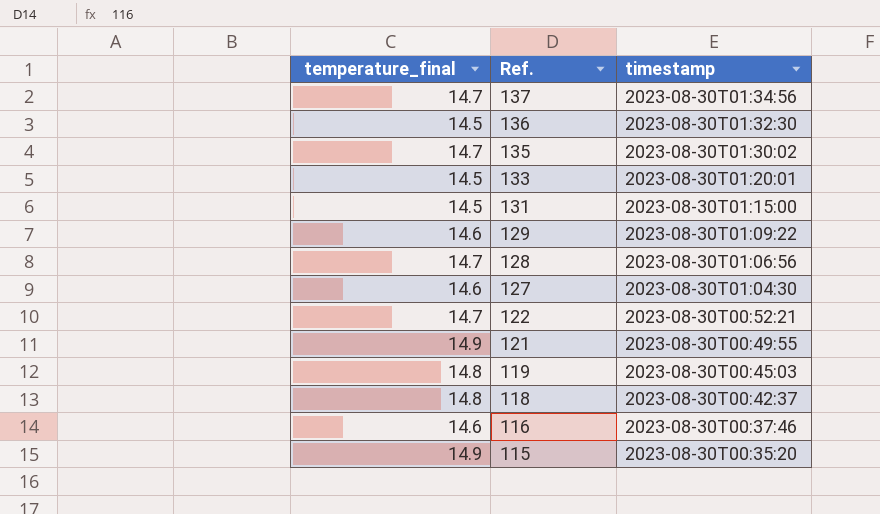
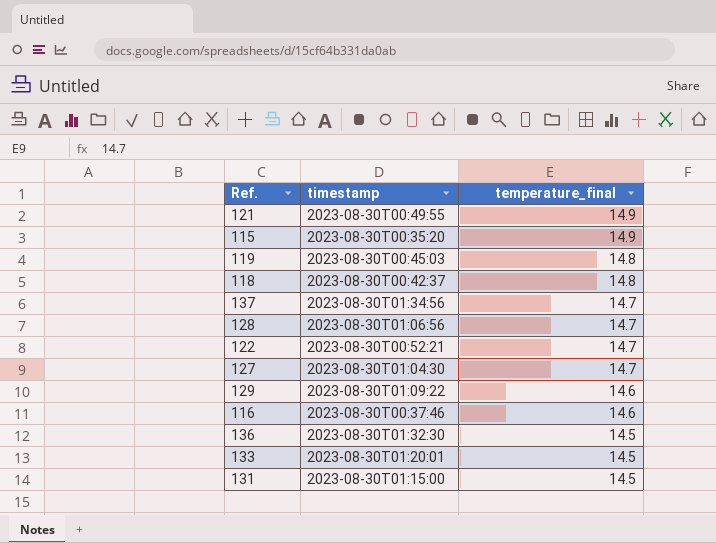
row order: Ref. descending -> temperature_final descending
column temperature_final | position: 1 -> 3
row 135: 14.7 | 2023-08-30T01:30:02 -> none
127 | temperature_final: 14.6 -> 14.7

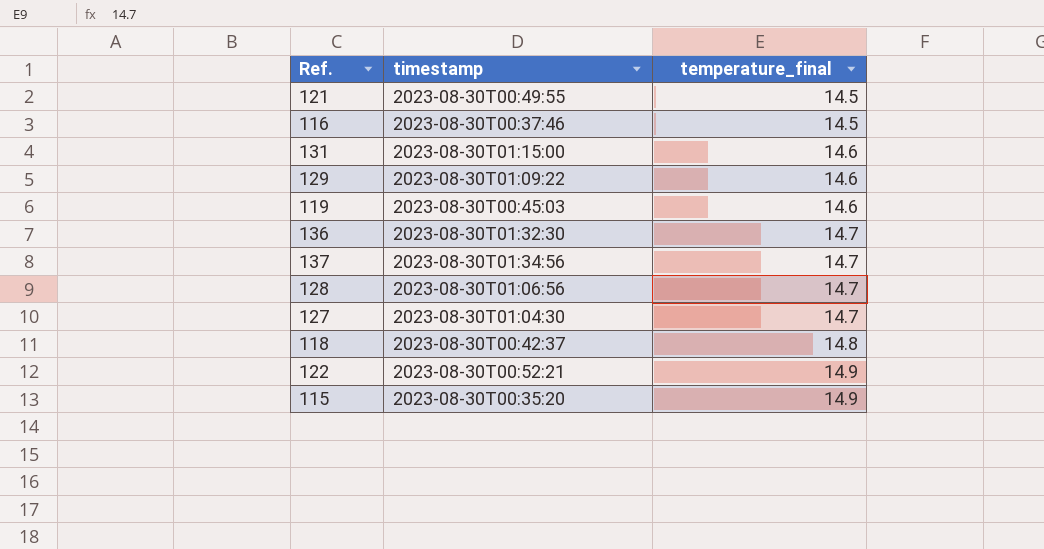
row order: temperature_final descending -> temperature_final ascending
row 133: 2023-08-30T01:20:01 | 14.5 -> none
121 | temperature_final: 14.9 -> 14.5
116 | temperature_final: 14.6 -> 14.5
131 | temperature_final: 14.5 -> 14.6
119 | temperature_final: 14.8 -> 14.6
136 | temperature_final: 14.5 -> 14.7
122 | temperature_final: 14.7 -> 14.9

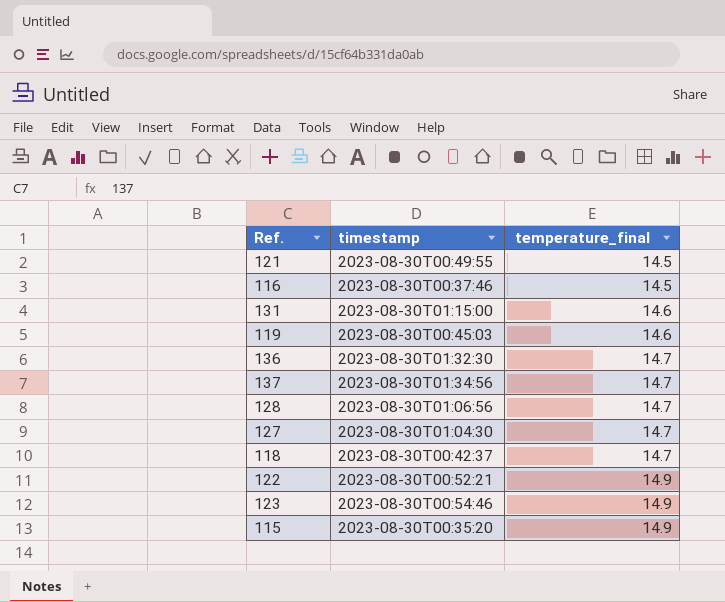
row 129: 2023-08-30T01:09:22 | 14.6 -> none
118 | temperature_final: 14.8 -> 14.7
row 123: none -> 2023-08-30T00:54:46 | 14.9

